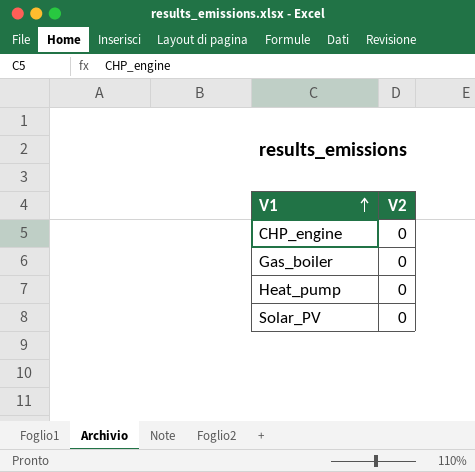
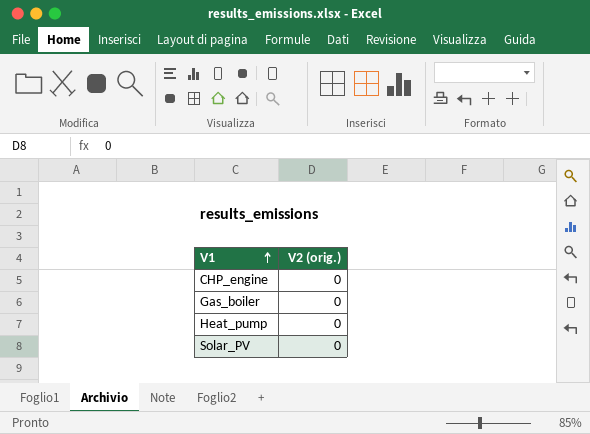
column name: V2 -> V2 (orig.)

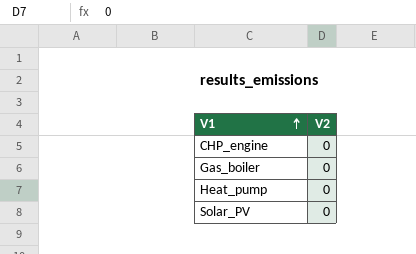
column name: V2 (orig.) -> V2

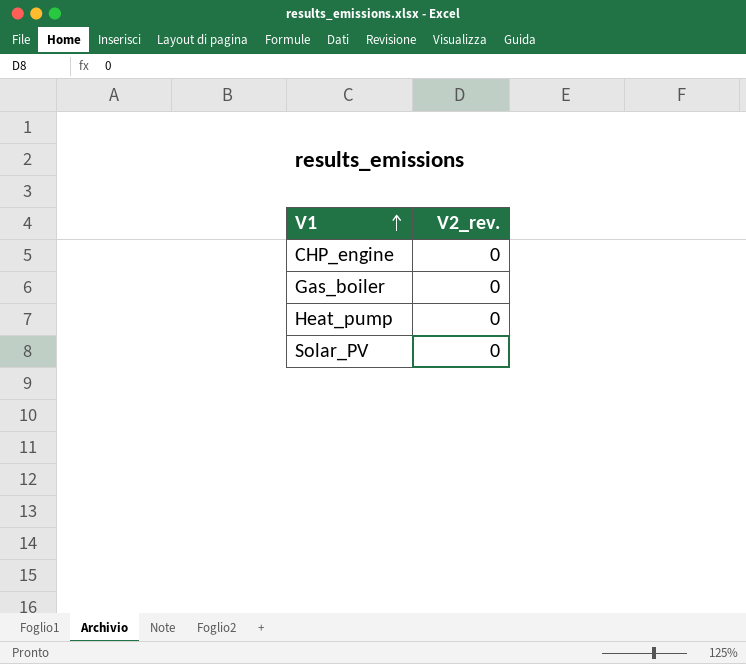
column name: V2 -> V2_rev.

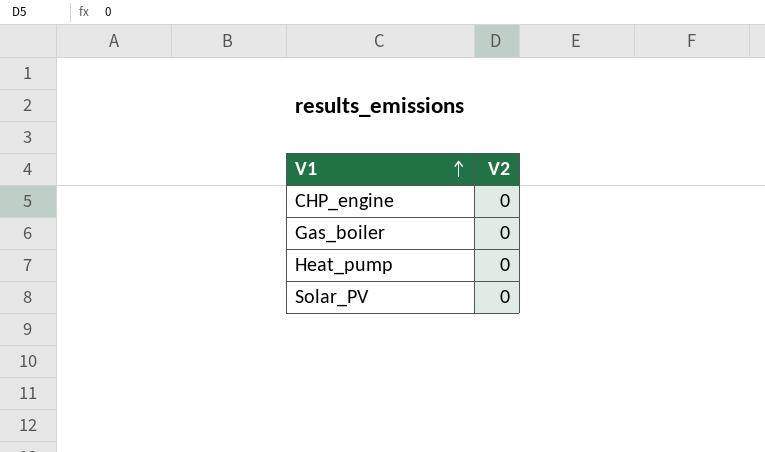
column name: V2_rev. -> V2

